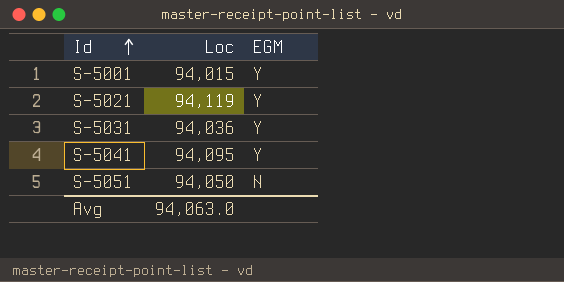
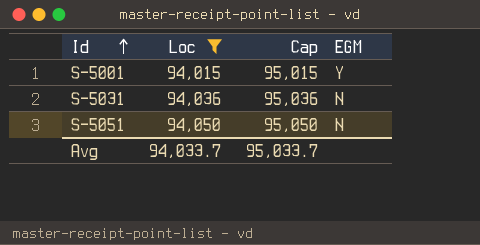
filter: none -> Loc <= 94,050
column Cap | formula: none -> [Loc] + 1000
S-5031 | EGM: Y -> N
Avg | Loc: 94,063.0 -> 94,033.7

